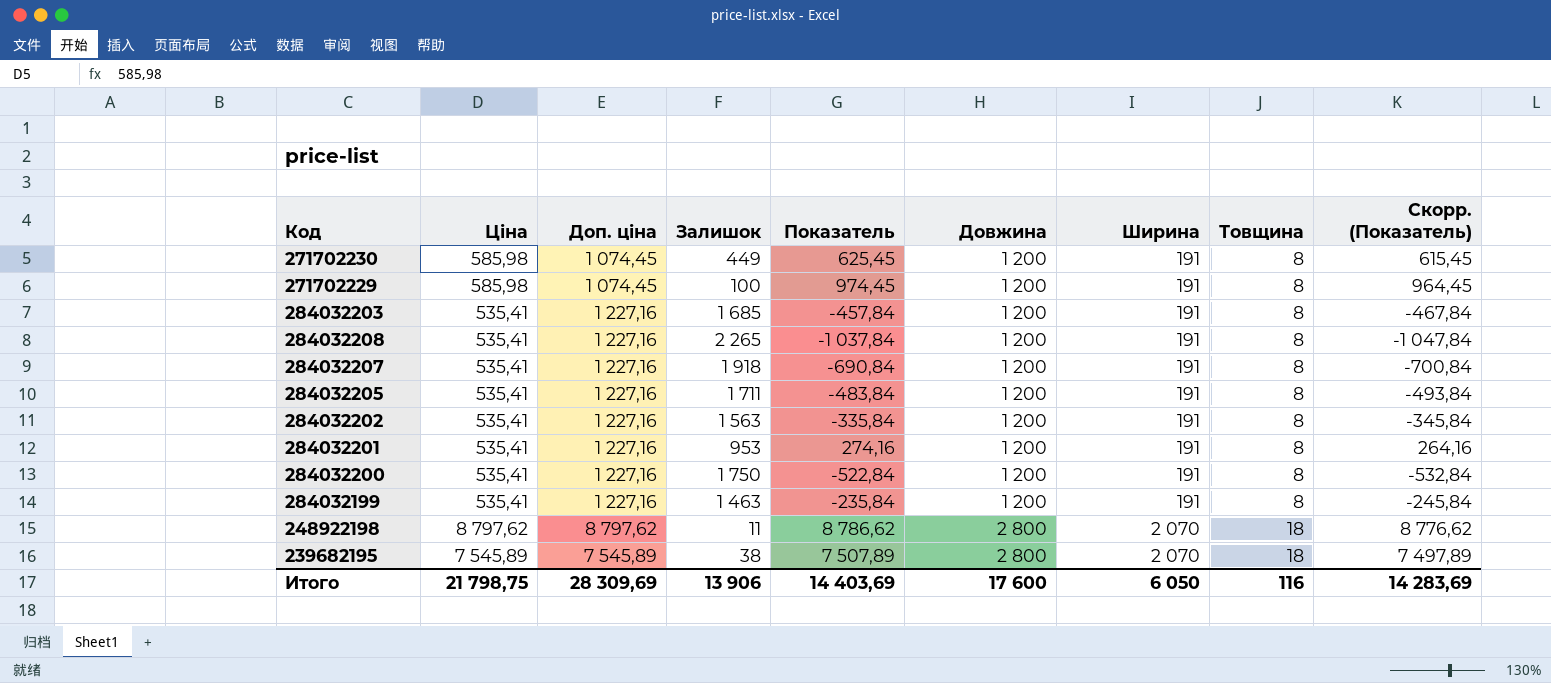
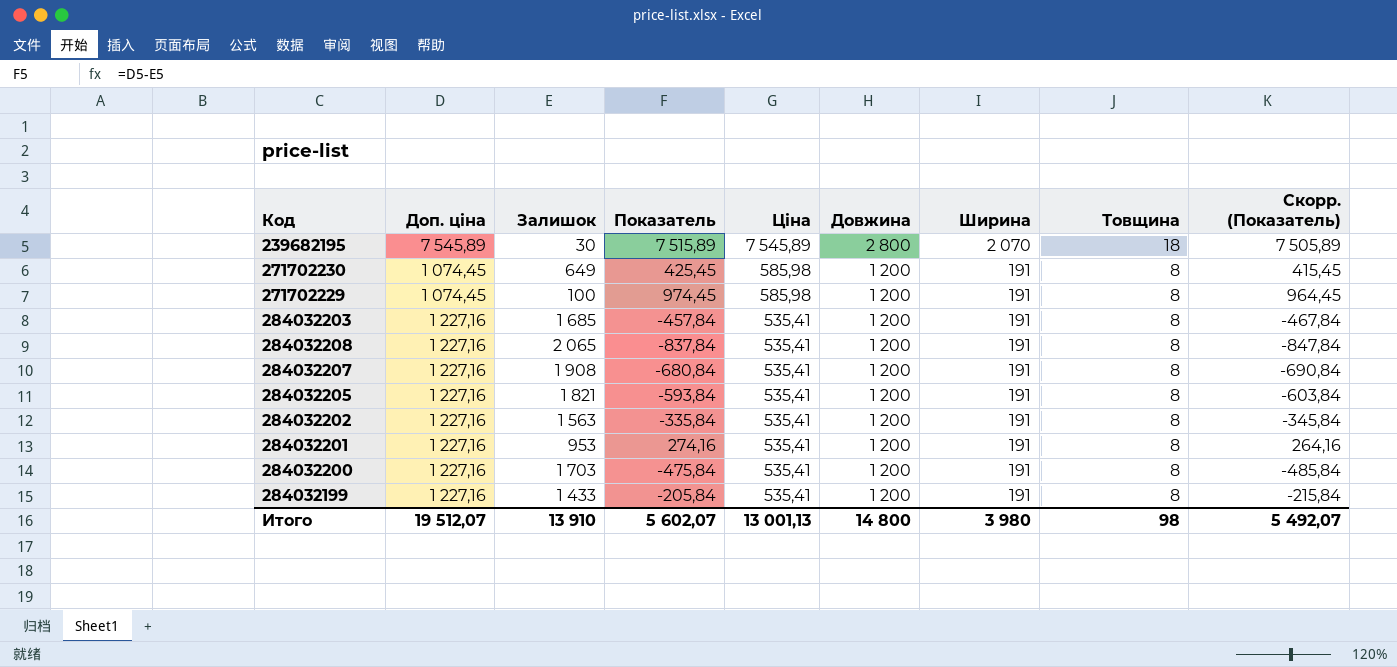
row order: Довжина ascending -> Ціна descending
column Ціна | position: 2 -> 5
row 248922198: 8 797,62 | 8 797,62 | 11 | 8 786,62 | 2 800 | 2 070 | 18 | 8 776,62 -> none
239682195 | Залишок: 38 -> 30
239682195 | Показатель: 7 507,89 -> 7 515,89
239682195 | Скорр. (Показатель): 7 497,89 -> 7 505,89
271702230 | Залишок: 449 -> 649
271702230 | Показатель: 625,45 -> 425,45
271702230 | Скорр. (Показатель): 615,45 -> 415,45
284032208 | Залишок: 2 265 -> 2 065
284032208 | Показатель: -1 037,84 -> -837,84
284032208 | Скорр. (Показатель): -1 047,84 -> -847,84
284032207 | Залишок: 1 918 -> 1 908
284032207 | Показатель: -690,84 -> -680,84
284032207 | Скорр. (Показатель): -700,84 -> -690,84
284032205 | Залишок: 1 711 -> 1 821
284032205 | Показатель: -483,84 -> -593,84
284032205 | Скорр. (Показатель): -493,84 -> -603,84
284032200 | Залишок: 1 750 -> 1 703
284032200 | Показатель: -522,84 -> -475,84
284032200 | Скорр. (Показатель): -532,84 -> -485,84
284032199 | Залишок: 1 463 -> 1 433
284032199 | Показатель: -235,84 -> -205,84
284032199 | Скорр. (Показатель): -245,84 -> -215,84
Итого | Доп. ціна: 28 309,69 -> 19 512,07
Итого | Залишок: 13 906 -> 13 910
Итого | Показатель: 14 403,69 -> 5 602,07
Итого | Ціна: 21 798,75 -> 13 001,13
Итого | Довжина: 17 600 -> 14 800
Итого | Ширина: 6 050 -> 3 980
Итого | Товщина: 116 -> 98
Итого | Скорр. (Показатель): 14 283,69 -> 5 492,07

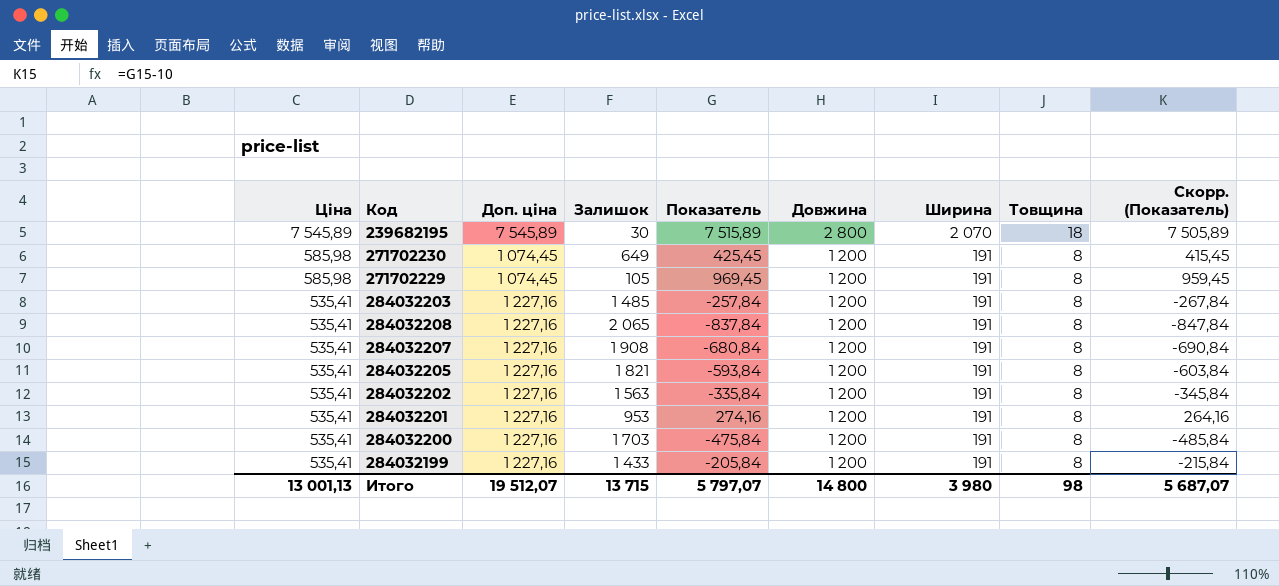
column Ціна | position: 5 -> 1
271702229 | Залишок: 100 -> 105
271702229 | Показатель: 974,45 -> 969,45
271702229 | Скорр. (Показатель): 964,45 -> 959,45
284032203 | Залишок: 1 685 -> 1 485
284032203 | Показатель: -457,84 -> -257,84
284032203 | Скорр. (Показатель): -467,84 -> -267,84
Итого | Залишок: 13 910 -> 13 715
Итого | Показатель: 5 602,07 -> 5 797,07
Итого | Скорр. (Показатель): 5 492,07 -> 5 687,07

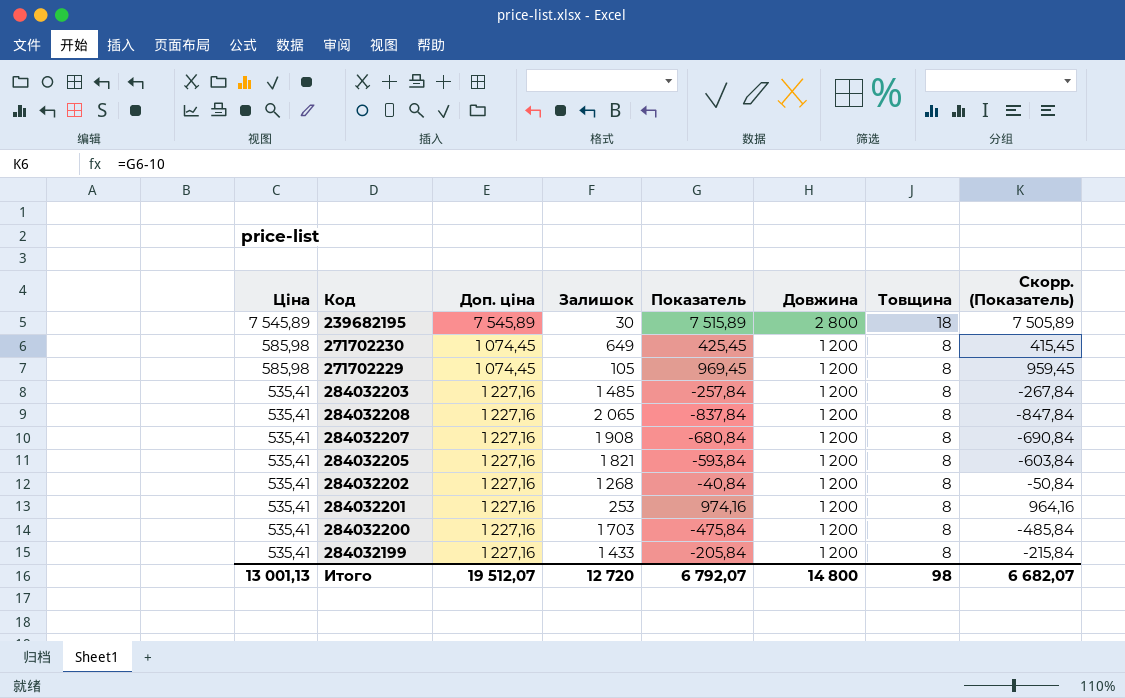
column Ширина | position: 7 -> none
284032202 | Залишок: 1 563 -> 1 268
284032202 | Показатель: -335,84 -> -40,84
284032202 | Скорр. (Показатель): -345,84 -> -50,84
284032201 | Залишок: 953 -> 253
284032201 | Показатель: 274,16 -> 974,16
284032201 | Скорр. (Показатель): 264,16 -> 964,16
Итого | Залишок: 13 715 -> 12 720
Итого | Показатель: 5 797,07 -> 6 792,07
Итого | Скорр. (Показатель): 5 687,07 -> 6 682,07

